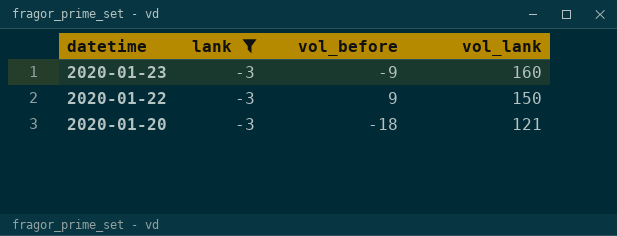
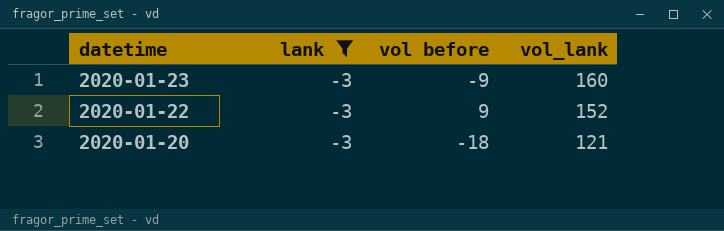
column name: vol_before -> vol before
2020-01-22 | vol_lank: 150 -> 152

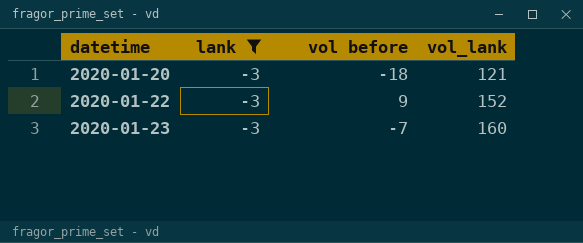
row order: datetime descending -> datetime ascending
2020-01-23 | vol before: -9 -> -7

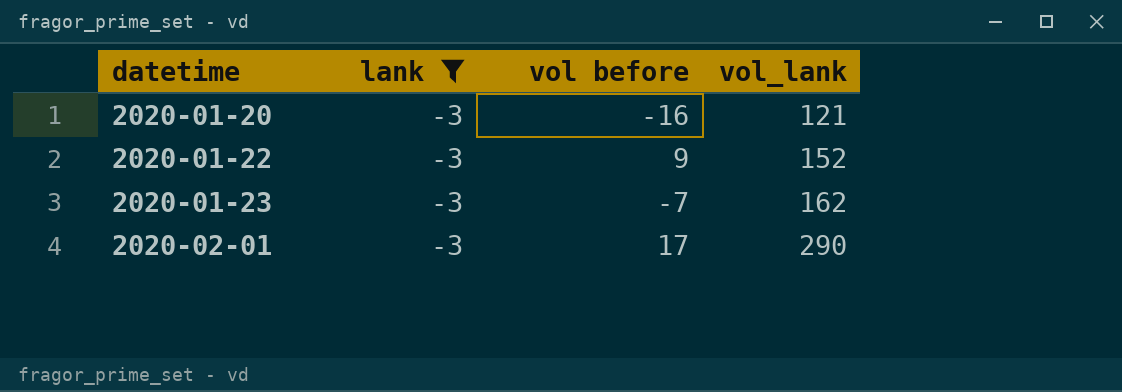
2020-01-20 | vol before: -18 -> -16
2020-01-23 | vol_lank: 160 -> 162
row 2020-02-01: none -> -3 | 17 | 290

